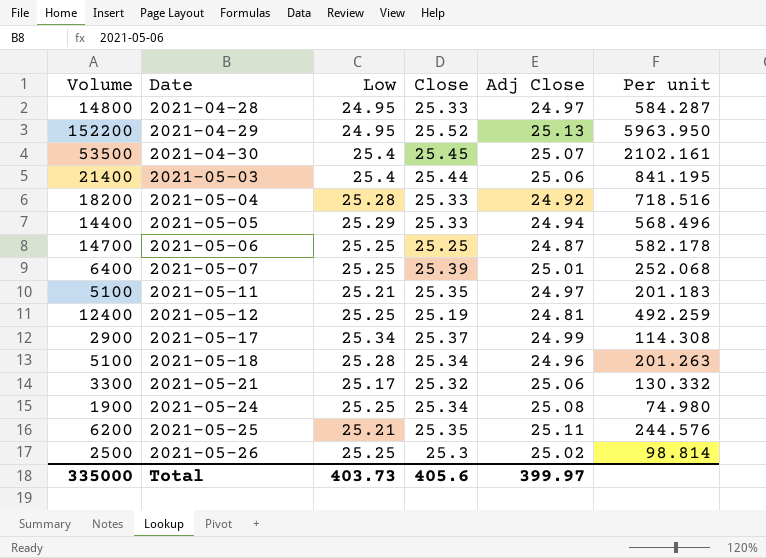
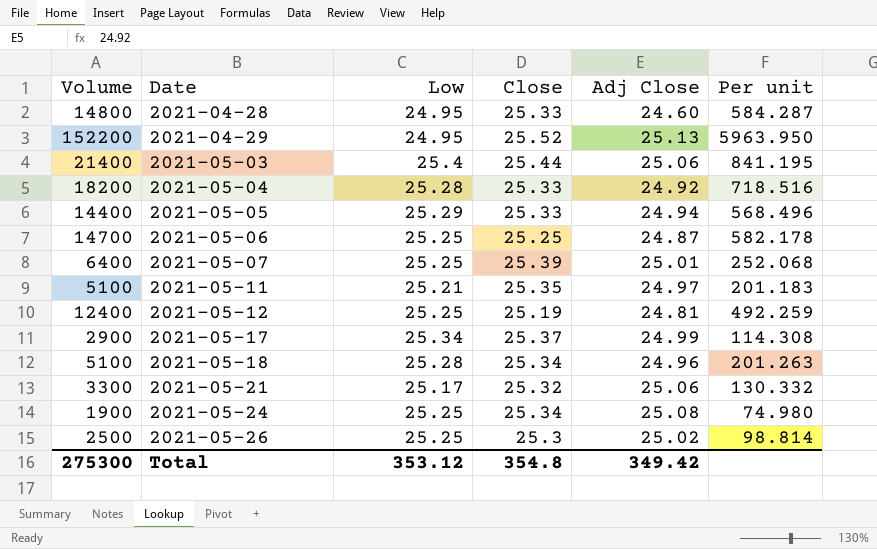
row 2021-04-30: 53500 | 25.4 | 25.45 | 25.07 | 2102.161 -> none
row 2021-05-25: 6200 | 25.21 | 25.35 | 25.11 | 244.576 -> none
2021-04-28 | Adj Close: 24.97 -> 24.60
Total | Volume: 335000 -> 275300
Total | Low: 403.73 -> 353.12
Total | Close: 405.6 -> 354.8
Total | Adj Close: 399.97 -> 349.42

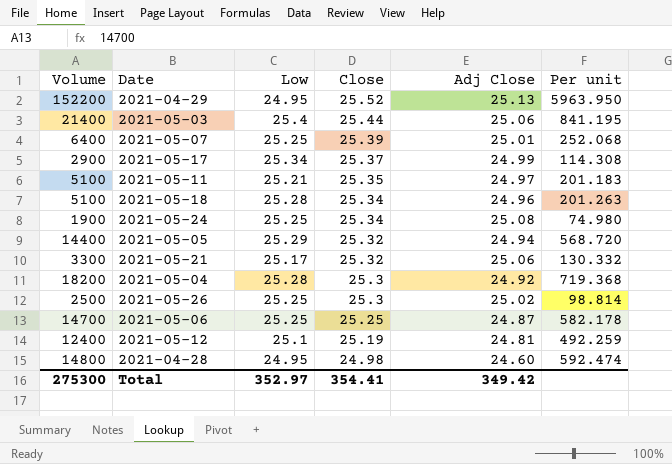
row order: Date ascending -> Close descending
2021-05-05 | Close: 25.33 -> 25.32
2021-05-05 | Per unit: 568.496 -> 568.720
2021-05-04 | Close: 25.33 -> 25.3
2021-05-04 | Per unit: 718.516 -> 719.368
2021-05-12 | Low: 25.25 -> 25.1
2021-04-28 | Close: 25.33 -> 24.98
2021-04-28 | Per unit: 584.287 -> 592.474
Total | Low: 353.12 -> 352.97
Total | Close: 354.8 -> 354.41

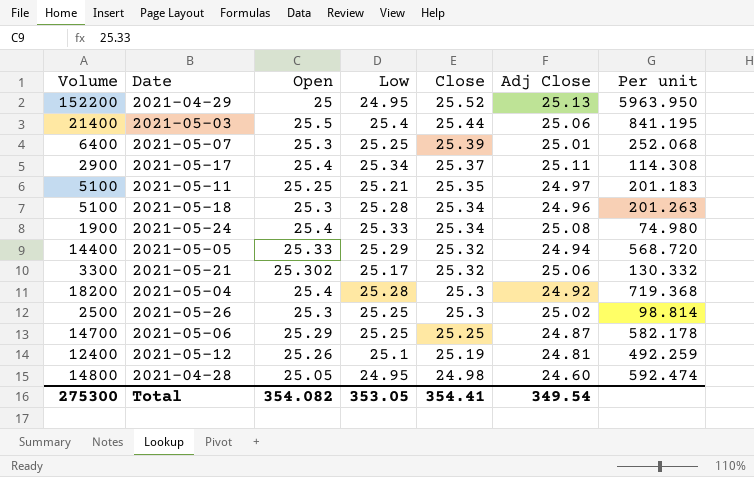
column Open | position: none -> 3
2021-05-17 | Adj Close: 24.99 -> 25.11
2021-05-24 | Low: 25.25 -> 25.33
Total | Low: 352.97 -> 353.05
Total | Adj Close: 349.42 -> 349.54

